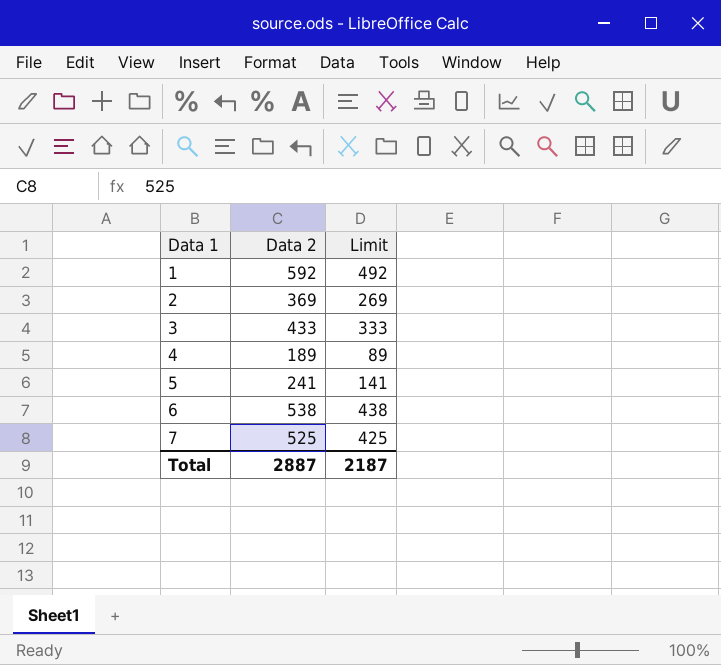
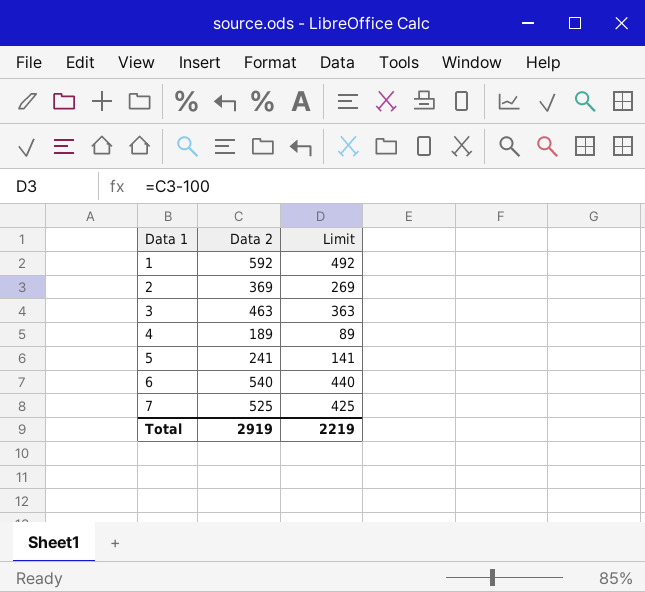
3 | Data 2: 433 -> 463
3 | Limit: 333 -> 363
6 | Data 2: 538 -> 540
6 | Limit: 438 -> 440
Total | Data 2: 2887 -> 2919
Total | Limit: 2187 -> 2219

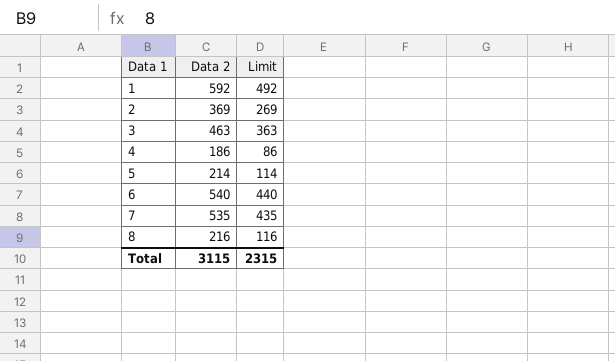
4 | Data 2: 189 -> 186
4 | Limit: 89 -> 86
5 | Data 2: 241 -> 214
5 | Limit: 141 -> 114
7 | Data 2: 525 -> 535
7 | Limit: 425 -> 435
row 8: none -> 216 | 116
Total | Data 2: 2919 -> 3115
Total | Limit: 2219 -> 2315

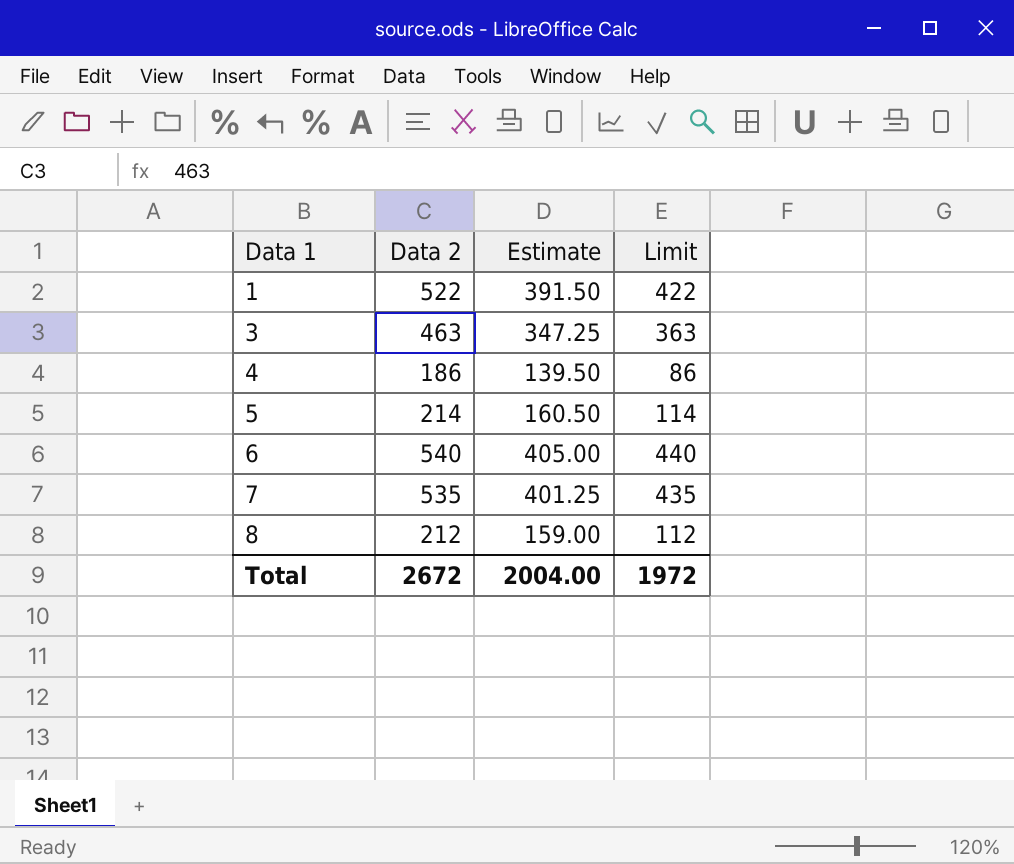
column Estimate | formula: none -> [Data 2] * 0.75
row 2: 369 | 269 -> none
1 | Data 2: 592 -> 522
1 | Limit: 492 -> 422
8 | Data 2: 216 -> 212
8 | Limit: 116 -> 112
Total | Data 2: 3115 -> 2672
Total | Limit: 2315 -> 1972

